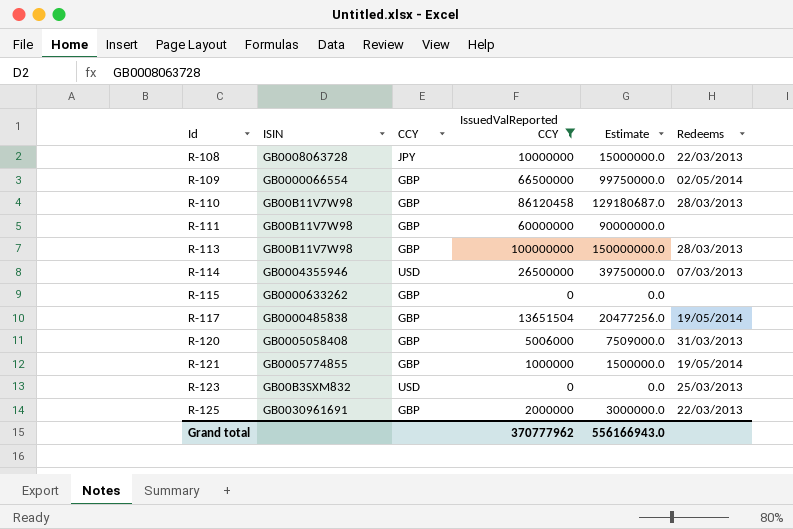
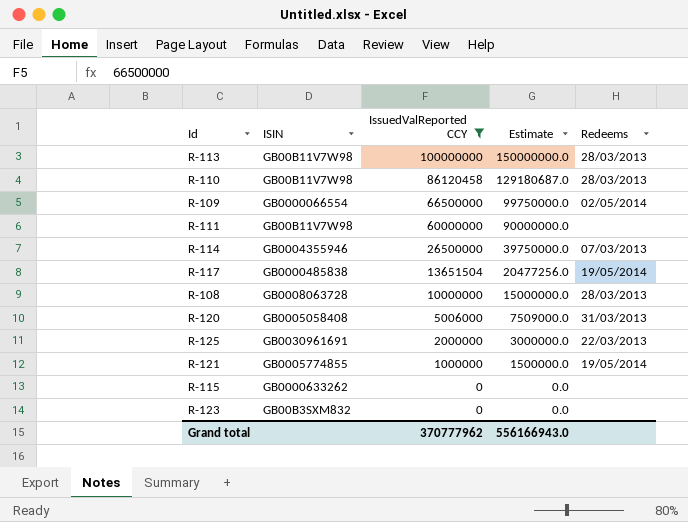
row order: Id ascending -> IssuedValReported CCY descending
column CCY | position: 3 -> none
R-108 | Redeems: 22/03/2013 -> 28/03/2013
R-123 | Redeems: 25/03/2013 -> none

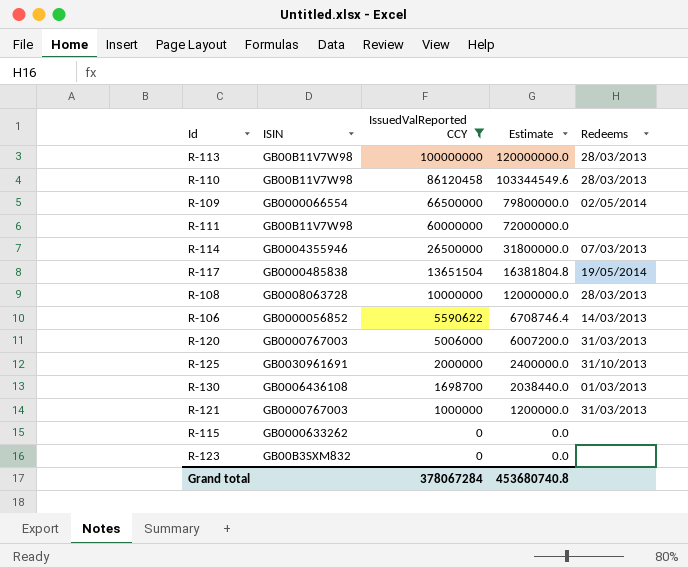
column Estimate | formula: [IssuedValReported CCY] * 1.5 -> [IssuedValReported CCY] * 1.2
row R-106: none -> GB0000056852 | 5590622 | 6708746.4 | 14/03/2013
R-120 | ISIN: GB0005058408 -> GB0000767003
R-125 | Redeems: 22/03/2013 -> 31/10/2013
row R-130: none -> GB0006436108 | 1698700 | 2038440.0 | 01/03/2013
R-121 | ISIN: GB0005774855 -> GB0000767003
R-121 | Redeems: 19/05/2014 -> 31/03/2013
Grand total | IssuedValReported CCY: 370777962 -> 378067284
Grand total | Estimate: 556166943.0 -> 453680740.8

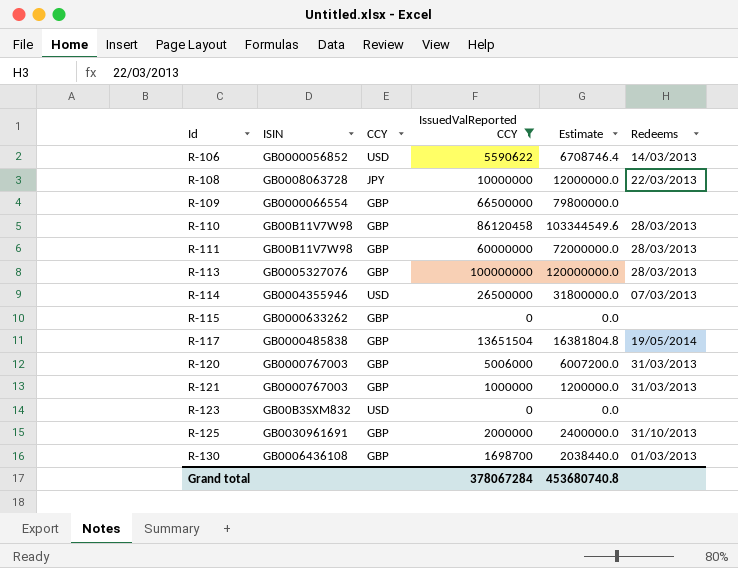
row order: IssuedValReported CCY descending -> Id ascending
column CCY | position: none -> 3
R-108 | Redeems: 28/03/2013 -> 22/03/2013
R-109 | Redeems: 02/05/2014 -> none
R-111 | Redeems: none -> 28/03/2013
R-113 | ISIN: GB00B11V7W98 -> GB0005327076

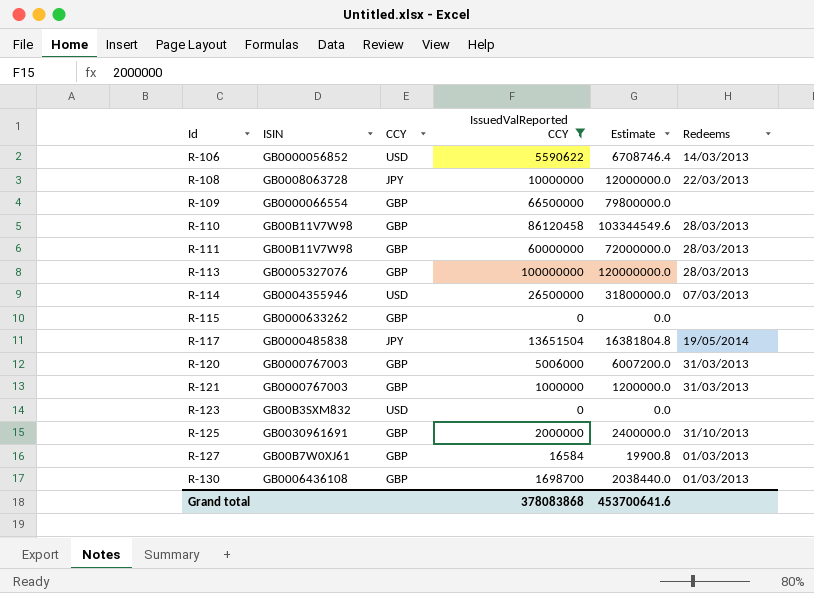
R-117 | CCY: GBP -> JPY
row R-127: none -> GB00B7W0XJ61 | GBP | 16584 | 19900.8 | 01/03/2013
Grand total | IssuedValReported CCY: 378067284 -> 378083868
Grand total | Estimate: 453680740.8 -> 453700641.6

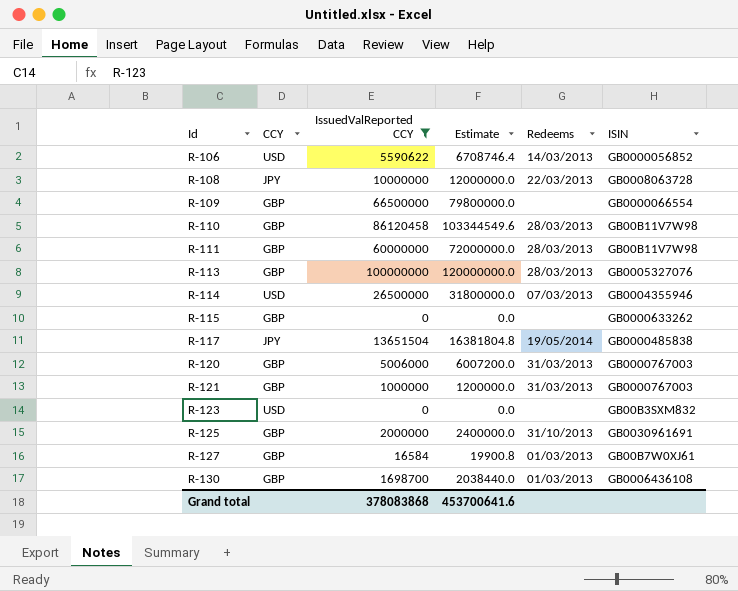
column ISIN | position: 2 -> 6

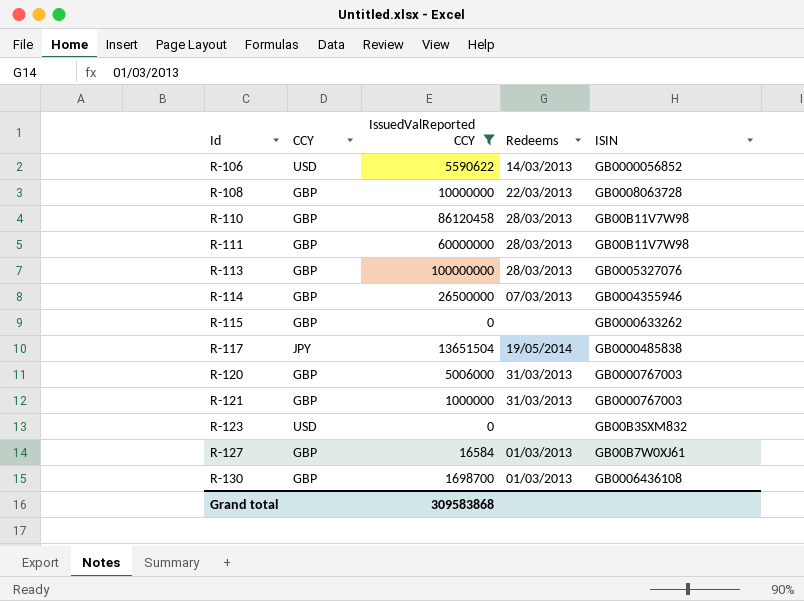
column Estimate | formula: [IssuedValReported CCY] * 1.2 -> none
row R-109: GBP | 66500000 | 79800000.0 | none | GB0000066554 -> none
row R-125: GBP | 2000000 | 2400000.0 | 31/10/2013 | GB0030961691 -> none
R-108 | CCY: JPY -> GBP
R-114 | CCY: USD -> GBP
Grand total | IssuedValReported CCY: 378083868 -> 309583868

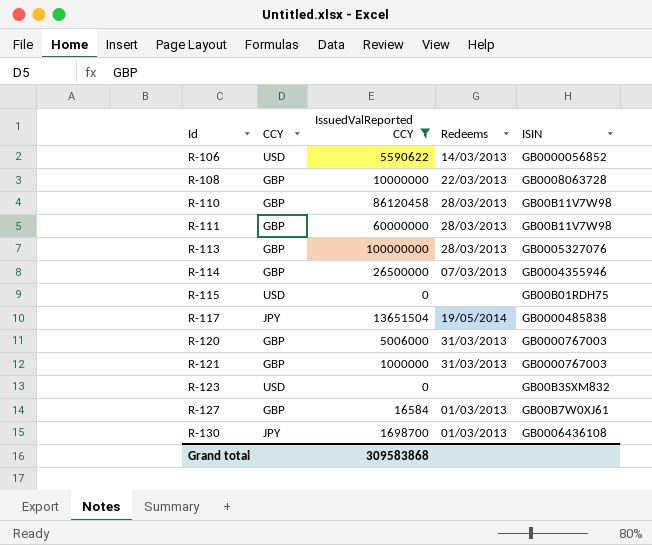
R-115 | CCY: GBP -> USD
R-115 | ISIN: GB0000633262 -> GB00B01RDH75
R-130 | CCY: GBP -> JPY

